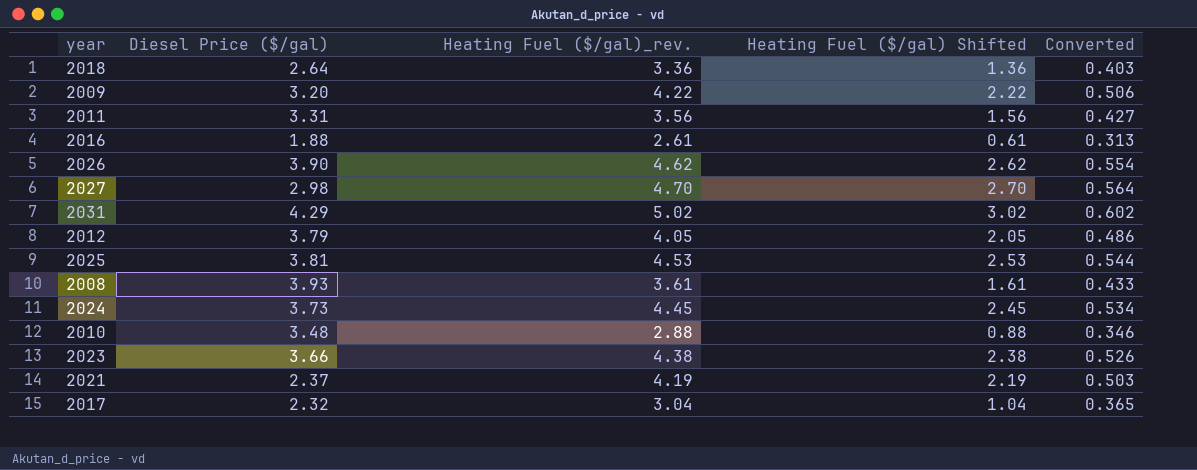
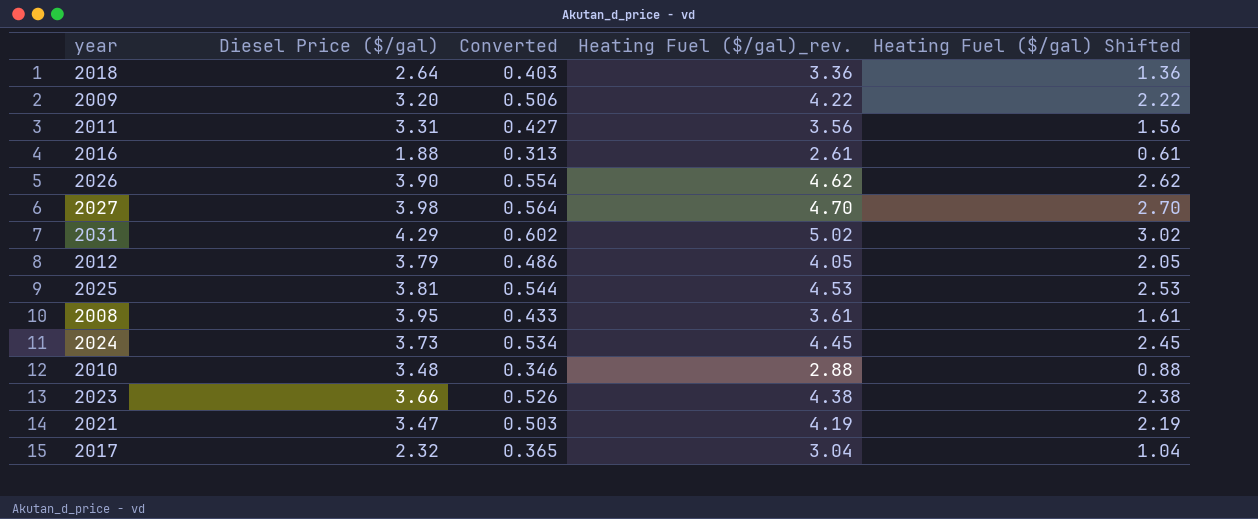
column Converted | position: 5 -> 3
2027 | Diesel Price ($/gal): 2.98 -> 3.98
2008 | Diesel Price ($/gal): 3.93 -> 3.95
2021 | Diesel Price ($/gal): 2.37 -> 3.47

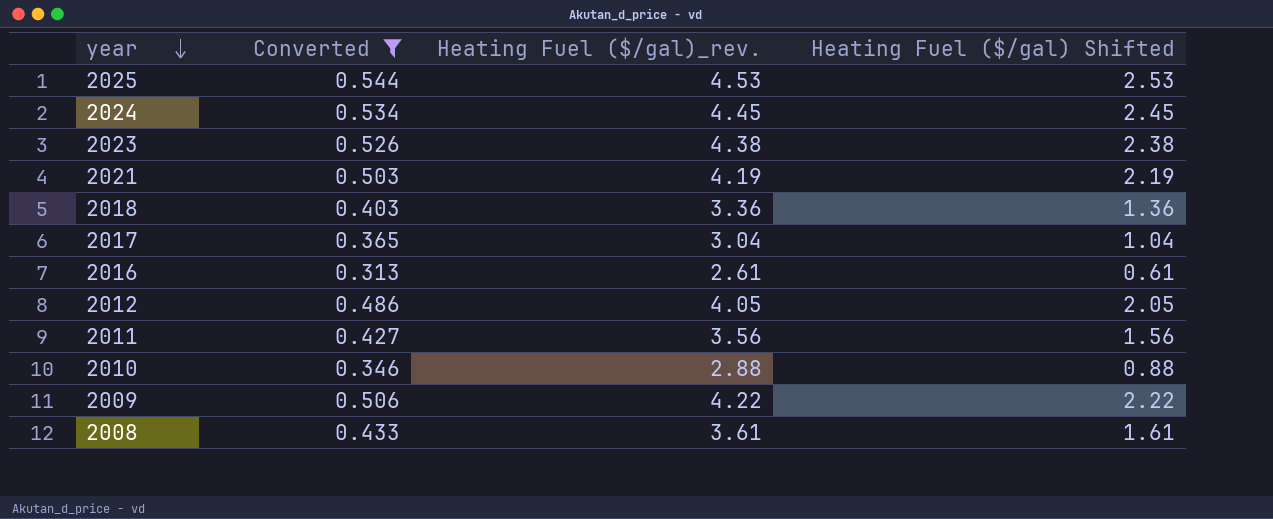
filter: none -> Converted <= 0.544
row order: none -> year descending
column Diesel Price ($/gal) | position: 2 -> none

